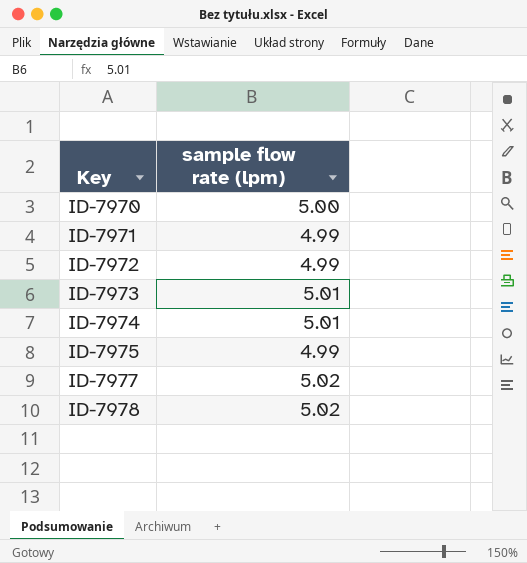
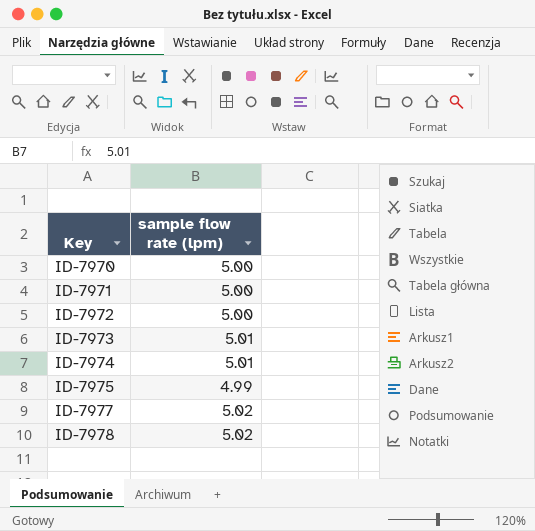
ID-7971 | sample flow rate (lpm): 4.99 -> 5.00
ID-7972 | sample flow rate (lpm): 4.99 -> 5.00

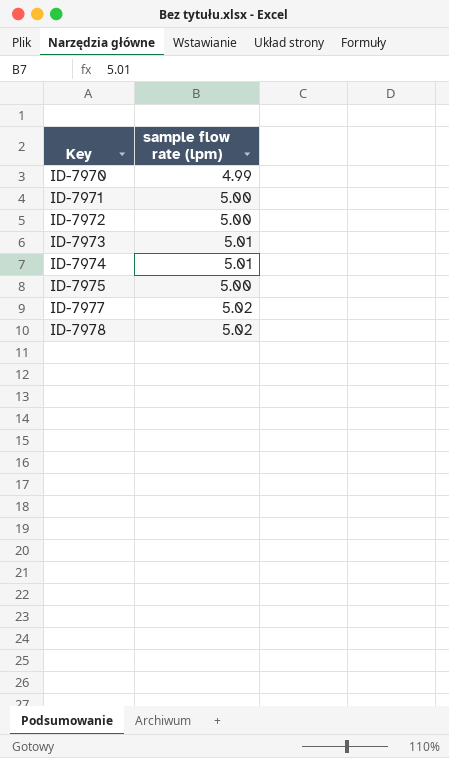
ID-7970 | sample flow rate (lpm): 5.00 -> 4.99
ID-7975 | sample flow rate (lpm): 4.99 -> 5.00

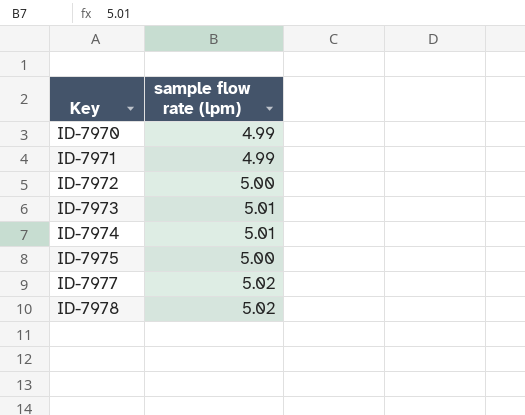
ID-7971 | sample flow rate (lpm): 5.00 -> 4.99

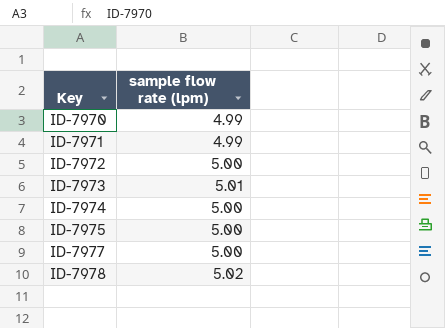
ID-7974 | sample flow rate (lpm): 5.01 -> 5.00
ID-7977 | sample flow rate (lpm): 5.02 -> 5.00

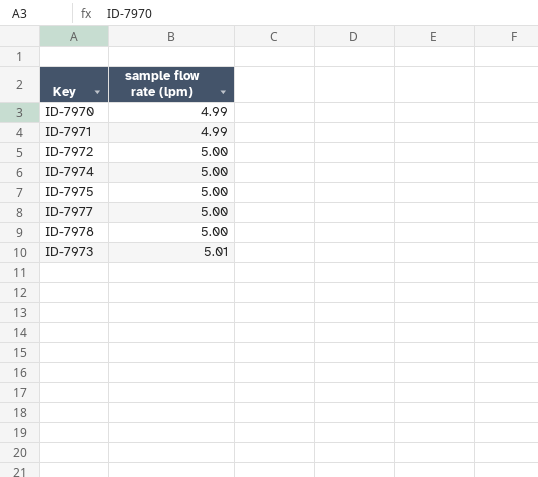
row order: Key ascending -> sample flow rate (lpm) ascending
ID-7978 | sample flow rate (lpm): 5.02 -> 5.00

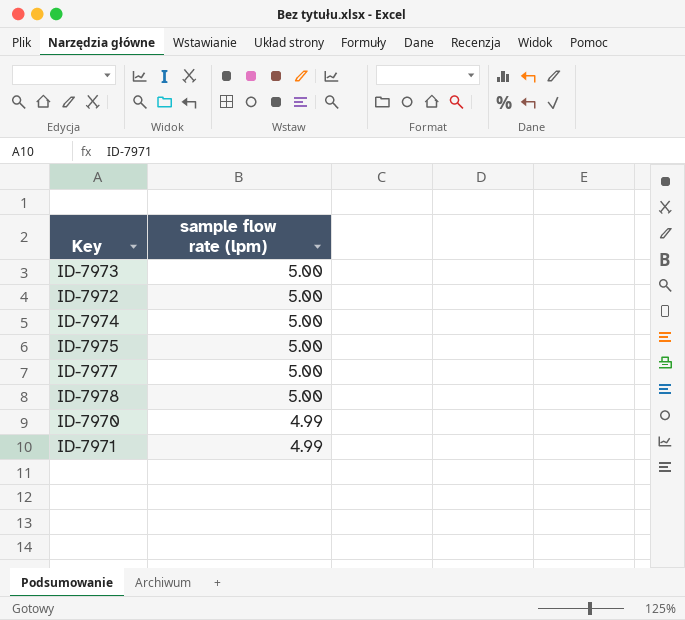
row order: sample flow rate (lpm) ascending -> sample flow rate (lpm) descending
ID-7973 | sample flow rate (lpm): 5.01 -> 5.00

